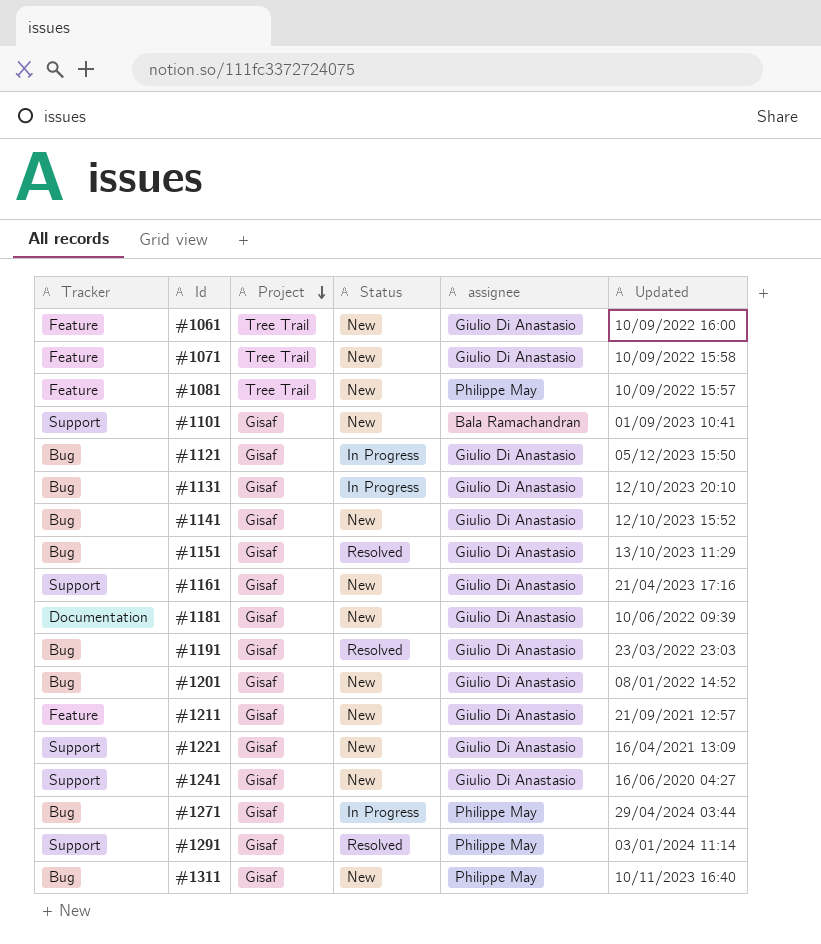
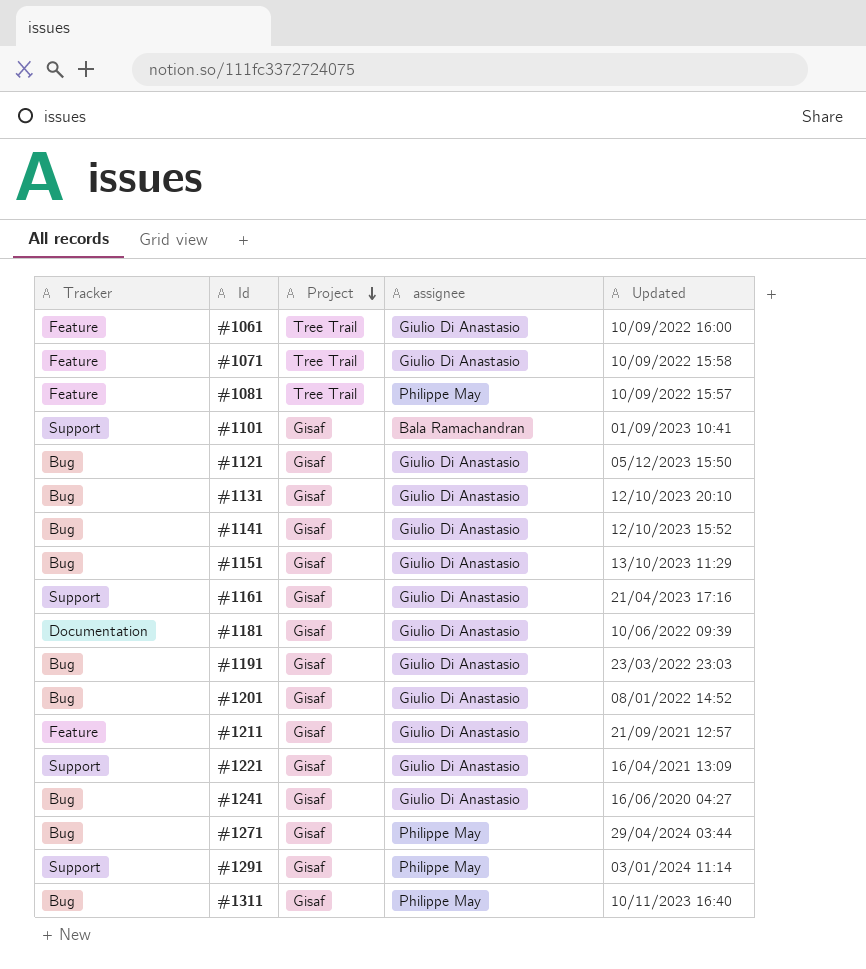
column Status | position: 4 -> none
#1241 | Tracker: Support -> Bug

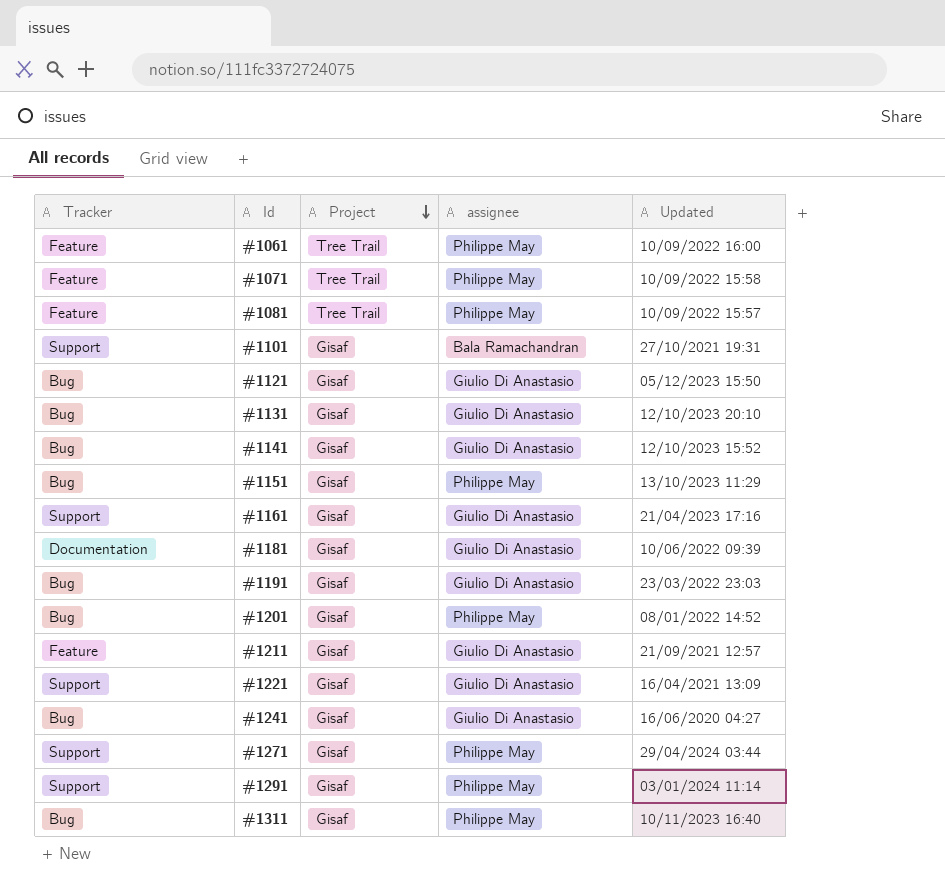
#1061 | assignee: Giulio Di Anastasio -> Philippe May
#1071 | assignee: Giulio Di Anastasio -> Philippe May
#1101 | Updated: 01/09/2023 10:41 -> 27/10/2021 19:31
#1151 | assignee: Giulio Di Anastasio -> Philippe May
#1201 | assignee: Giulio Di Anastasio -> Philippe May
#1271 | Tracker: Bug -> Support

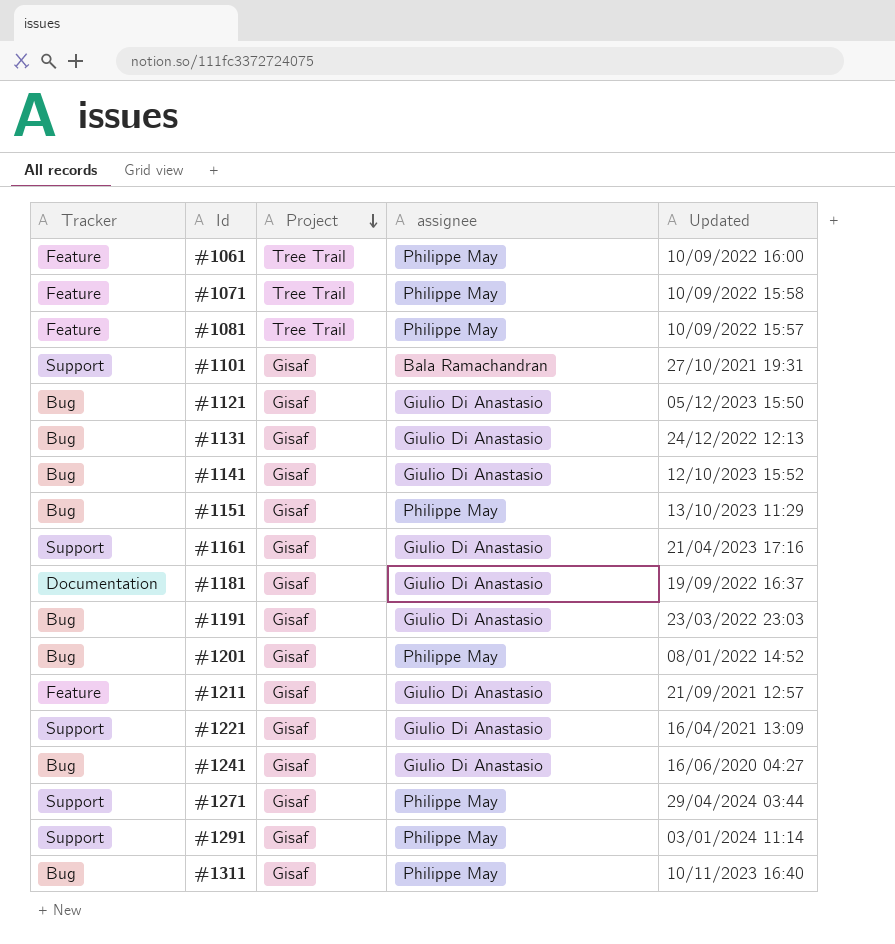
#1131 | Updated: 12/10/2023 20:10 -> 24/12/2022 12:13
#1181 | Updated: 10/06/2022 09:39 -> 19/09/2022 16:37

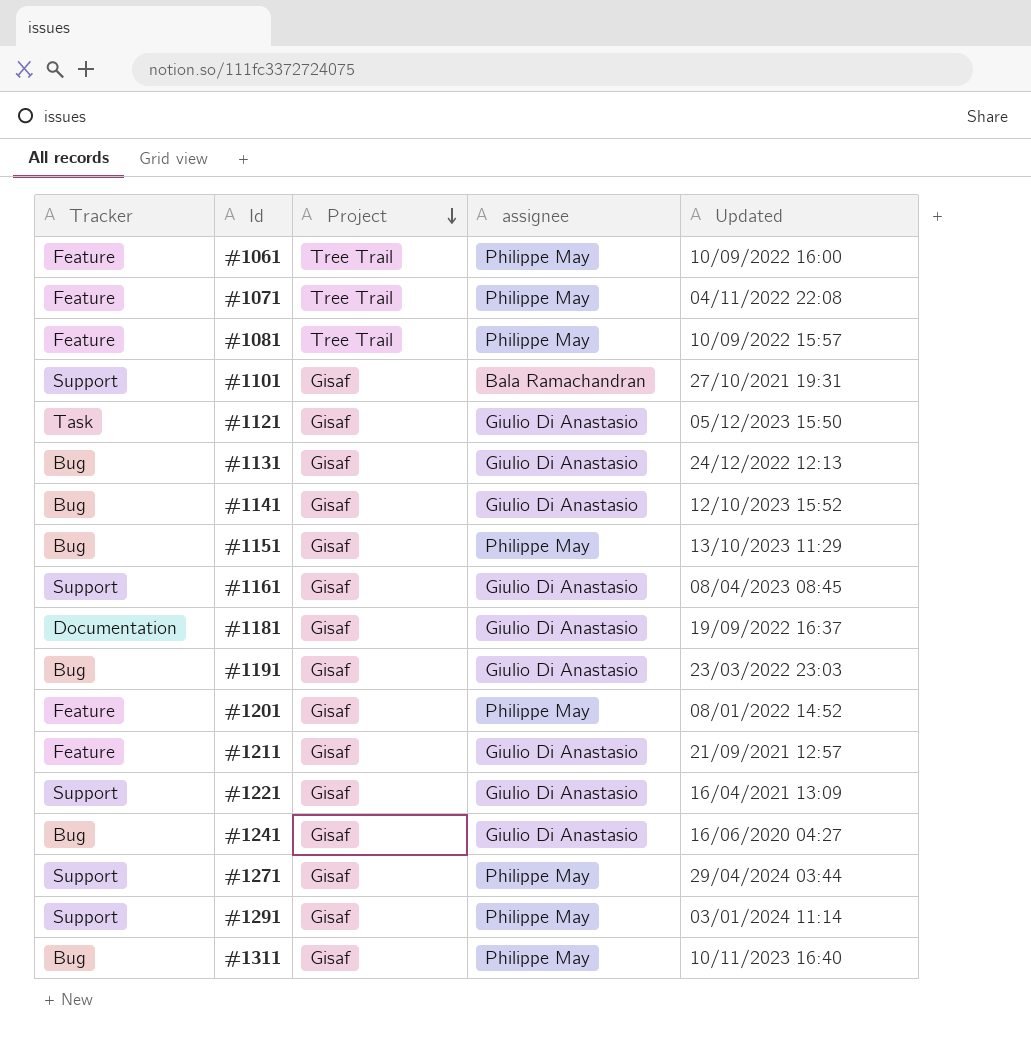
#1071 | Updated: 10/09/2022 15:58 -> 04/11/2022 22:08
#1121 | Tracker: Bug -> Task
#1161 | Updated: 21/04/2023 17:16 -> 08/04/2023 08:45
#1201 | Tracker: Bug -> Feature

